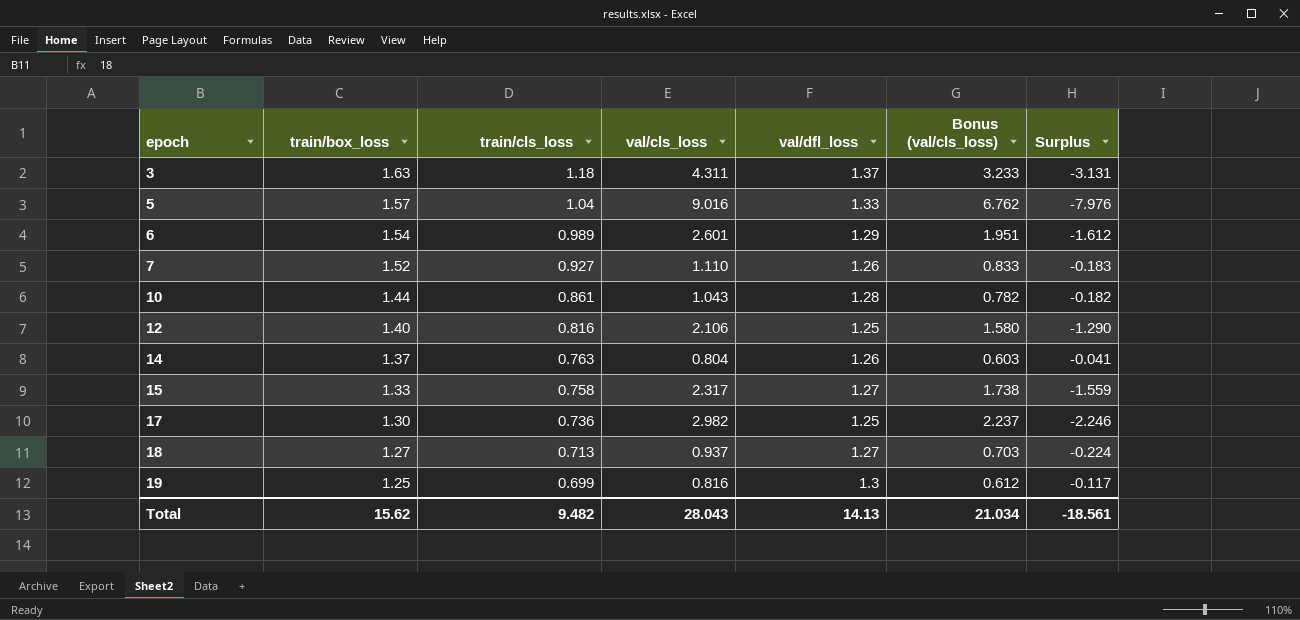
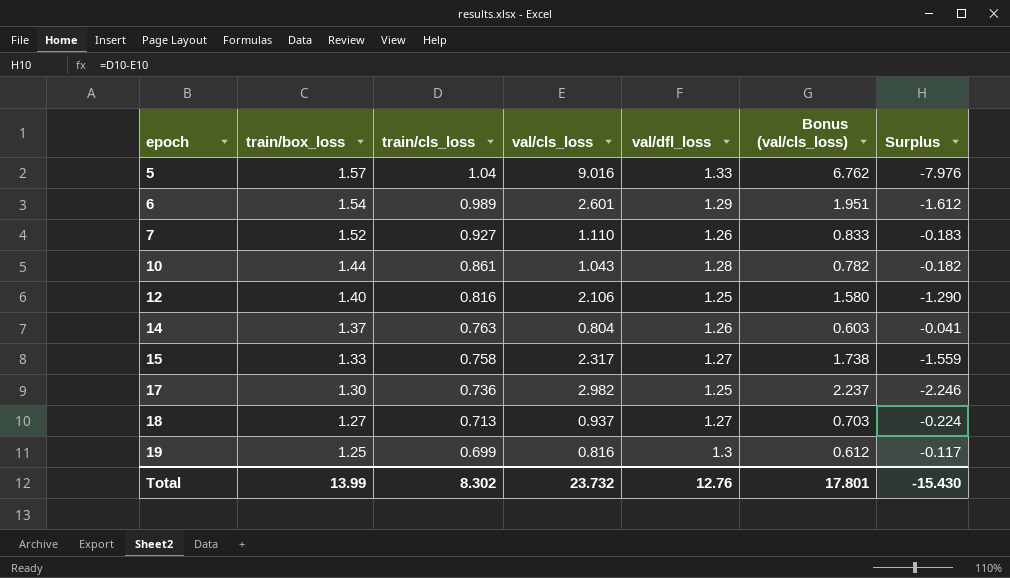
row 3: 1.63 | 1.18 | 4.311 | 1.37 | 3.233 | -3.131 -> none
Total | train/box_loss: 15.62 -> 13.99
Total | train/cls_loss: 9.482 -> 8.302
Total | val/cls_loss: 28.043 -> 23.732
Total | val/dfl_loss: 14.13 -> 12.76
Total | Bonus (val/cls_loss): 21.034 -> 17.801
Total | Surplus: -18.561 -> -15.430

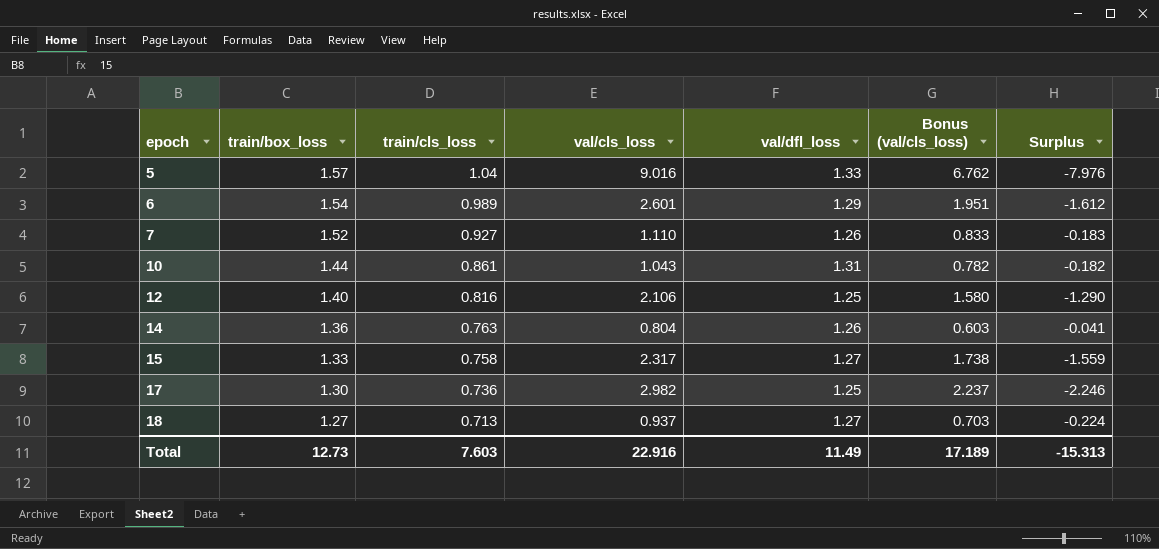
row 19: 1.25 | 0.699 | 0.816 | 1.3 | 0.612 | -0.117 -> none
10 | val/dfl_loss: 1.28 -> 1.31
14 | train/box_loss: 1.37 -> 1.36
Total | train/box_loss: 13.99 -> 12.73
Total | train/cls_loss: 8.302 -> 7.603
Total | val/cls_loss: 23.732 -> 22.916
Total | val/dfl_loss: 12.76 -> 11.49
Total | Bonus (val/cls_loss): 17.801 -> 17.189
Total | Surplus: -15.430 -> -15.313

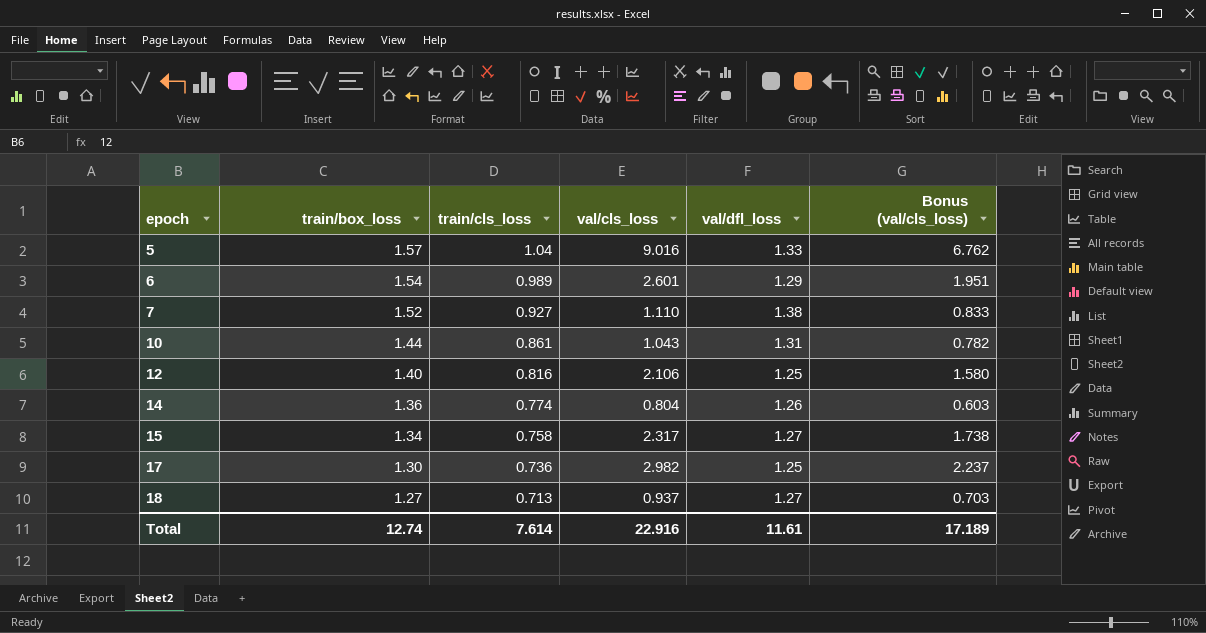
column Surplus | formula: [train/cls_loss] - [val/cls_loss] -> none
7 | val/dfl_loss: 1.26 -> 1.38
14 | train/cls_loss: 0.763 -> 0.774
15 | train/box_loss: 1.33 -> 1.34
Total | train/box_loss: 12.73 -> 12.74
Total | train/cls_loss: 7.603 -> 7.614
Total | val/dfl_loss: 11.49 -> 11.61

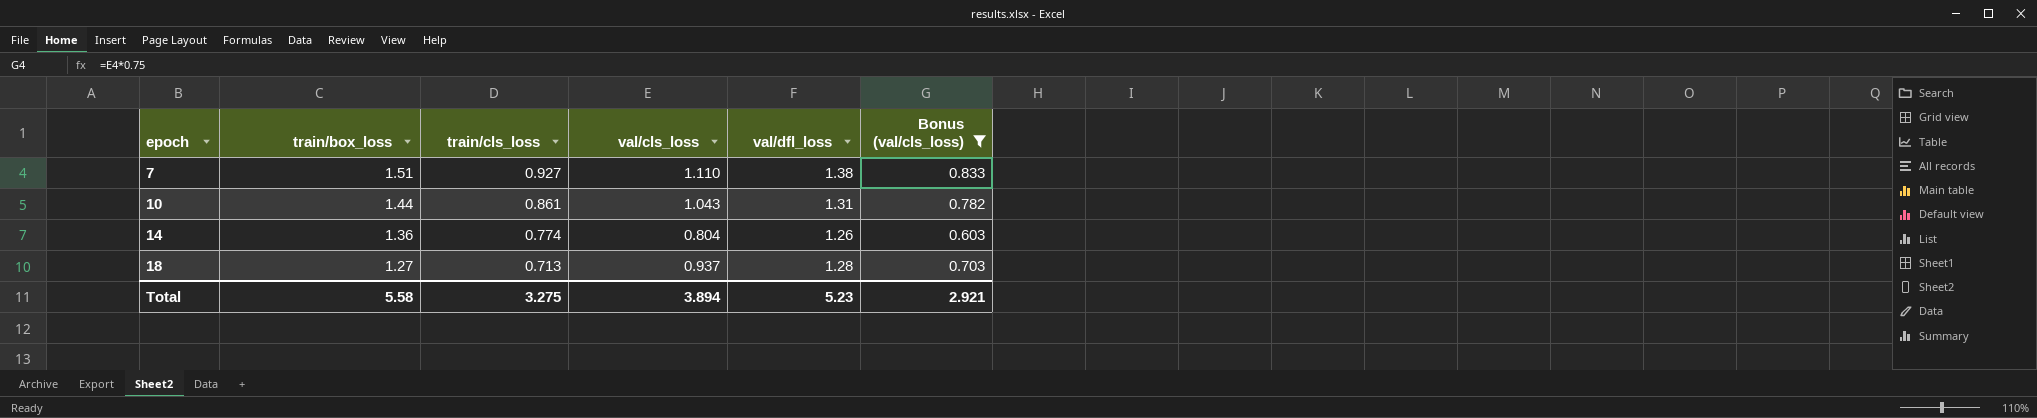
filter: none -> Bonus (val/cls_loss) <= 0.833
7 | train/box_loss: 1.52 -> 1.51
18 | val/dfl_loss: 1.27 -> 1.28
Total | train/box_loss: 12.74 -> 5.58
Total | train/cls_loss: 7.614 -> 3.275
Total | val/cls_loss: 22.916 -> 3.894
Total | val/dfl_loss: 11.61 -> 5.23
Total | Bonus (val/cls_loss): 17.189 -> 2.921

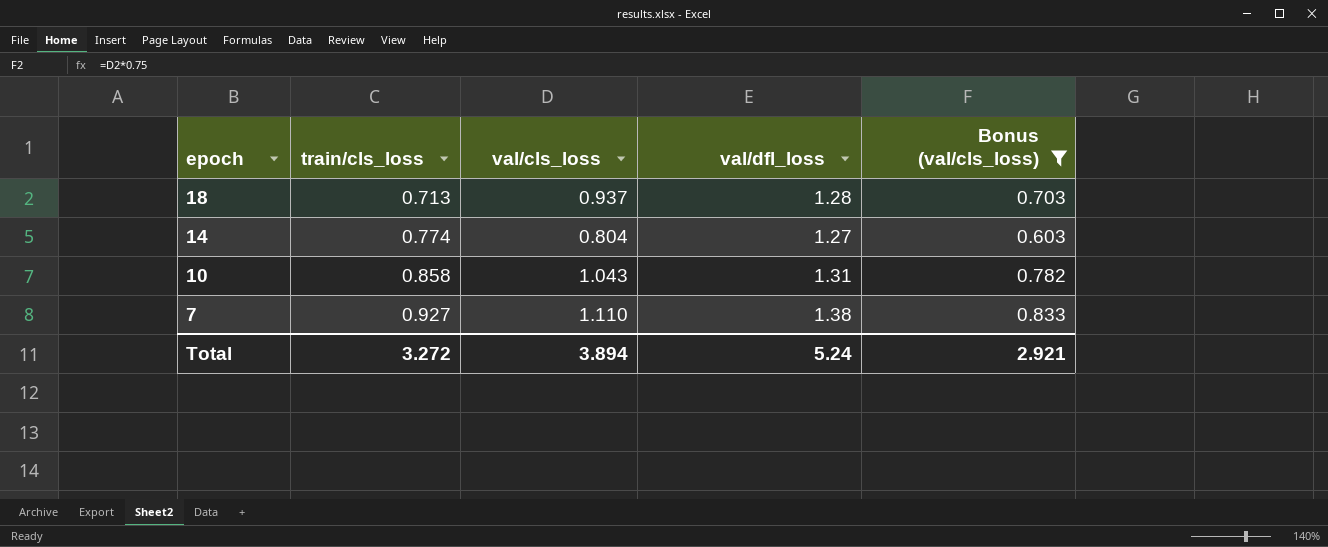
row order: epoch ascending -> epoch descending
column train/box_loss | position: 2 -> none
14 | val/dfl_loss: 1.26 -> 1.27
10 | train/cls_loss: 0.861 -> 0.858
Total | train/cls_loss: 3.275 -> 3.272
Total | val/dfl_loss: 5.23 -> 5.24

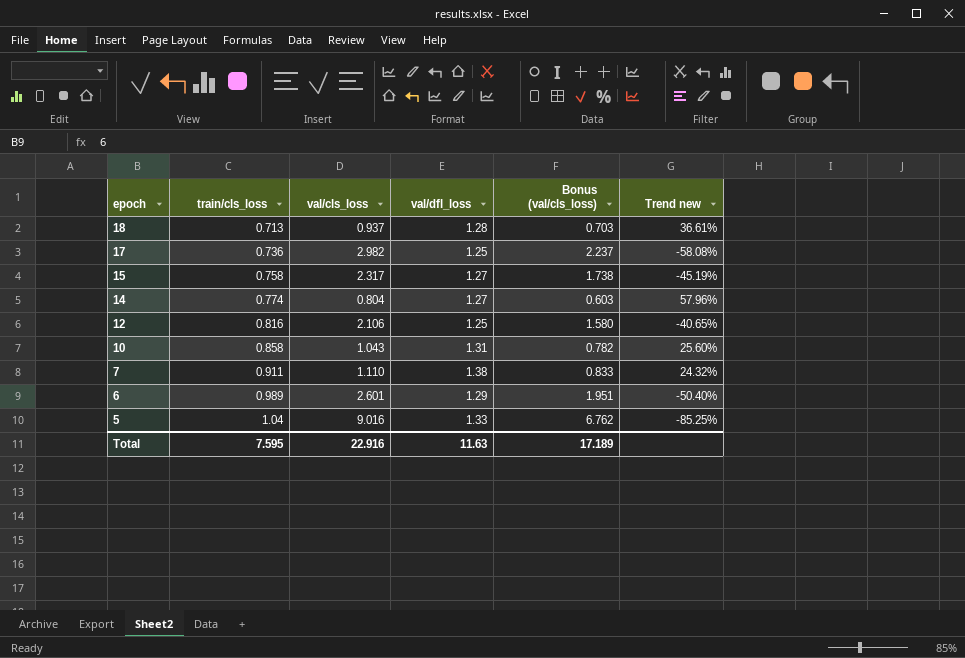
filter: Bonus (val/cls_loss) <= 0.833 -> none
column Trend new | formula: none -> ([val/dfl_loss] - [val/cls_loss]) / [val/cls_loss]
7 | train/cls_loss: 0.927 -> 0.911
Total | train/cls_loss: 3.272 -> 7.595
Total | val/cls_loss: 3.894 -> 22.916
Total | val/dfl_loss: 5.24 -> 11.63
Total | Bonus (val/cls_loss): 2.921 -> 17.189

